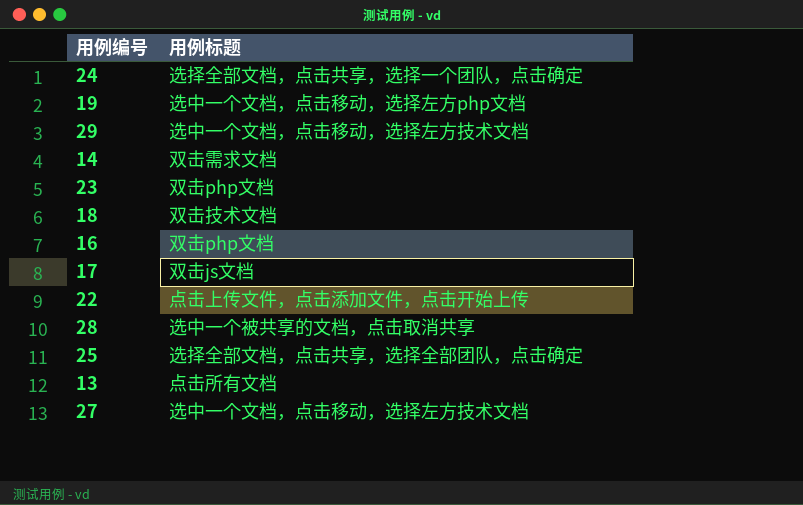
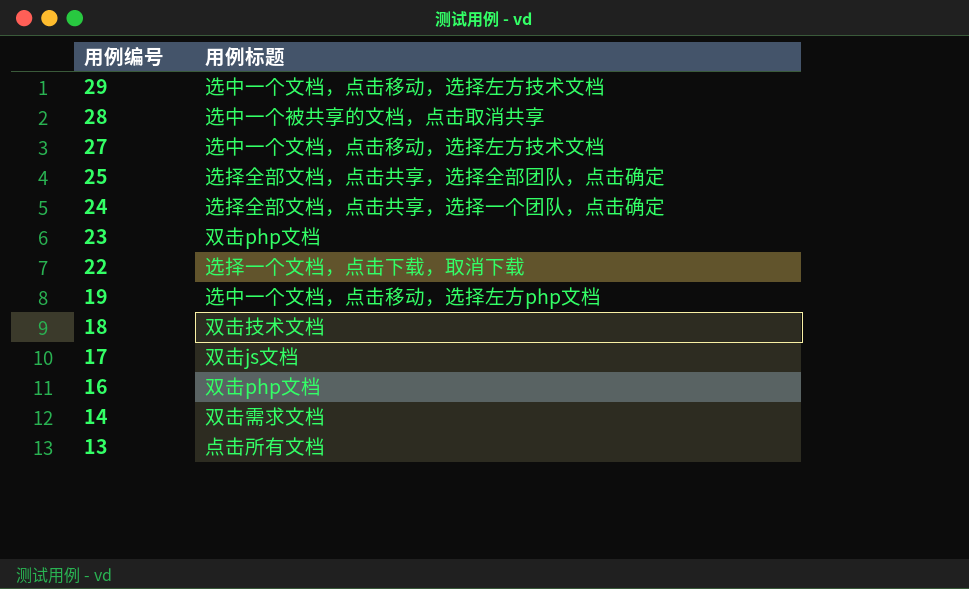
row order: none -> 用例编号 descending
22 | 用例标题: 点击上传文件，点击添加文件，点击开始上传 -> 选择一个文档，点击下载，取消下载

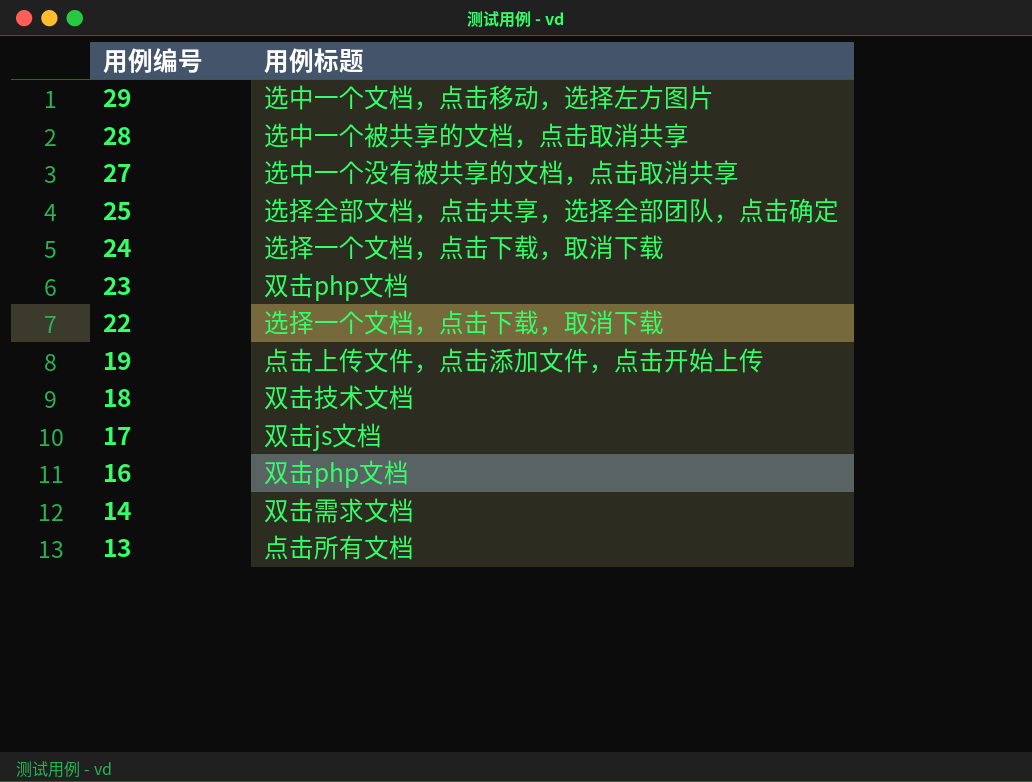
29 | 用例标题: 选中一个文档，点击移动，选择左方技术文档 -> 选中一个文档，点击移动，选择左方图片
27 | 用例标题: 选中一个文档，点击移动，选择左方技术文档 -> 选中一个没有被共享的文档，点击取消共享
24 | 用例标题: 选择全部文档，点击共享，选择一个团队，点击确定 -> 选择一个文档，点击下载，取消下载
19 | 用例标题: 选中一个文档，点击移动，选择左方php文档 -> 点击上传文件，点击添加文件，点击开始上传

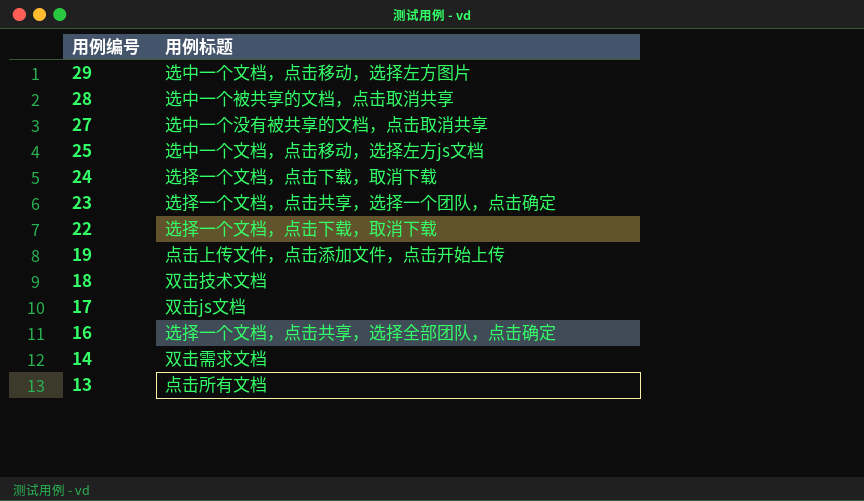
25 | 用例标题: 选择全部文档，点击共享，选择全部团队，点击确定 -> 选中一个文档，点击移动，选择左方js文档
23 | 用例标题: 双击php文档 -> 选择一个文档，点击共享，选择一个团队，点击确定
16 | 用例标题: 双击php文档 -> 选择一个文档，点击共享，选择全部团队，点击确定

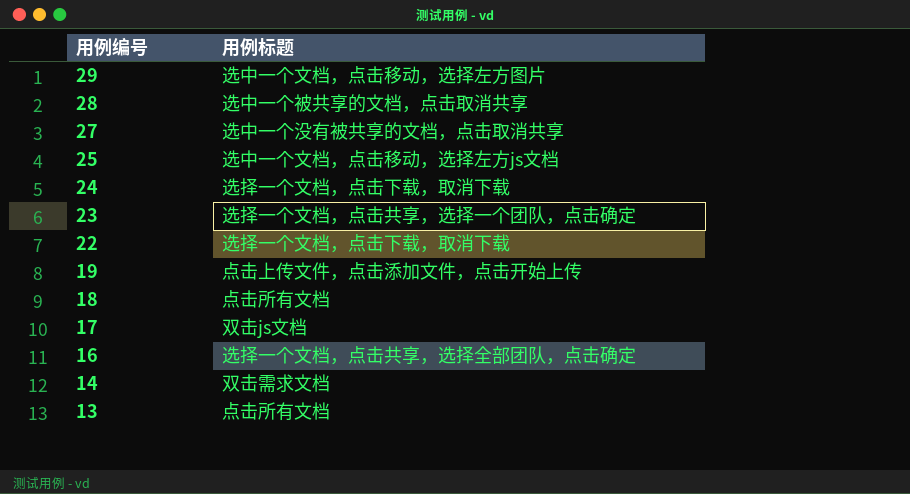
18 | 用例标题: 双击技术文档 -> 点击所有文档

